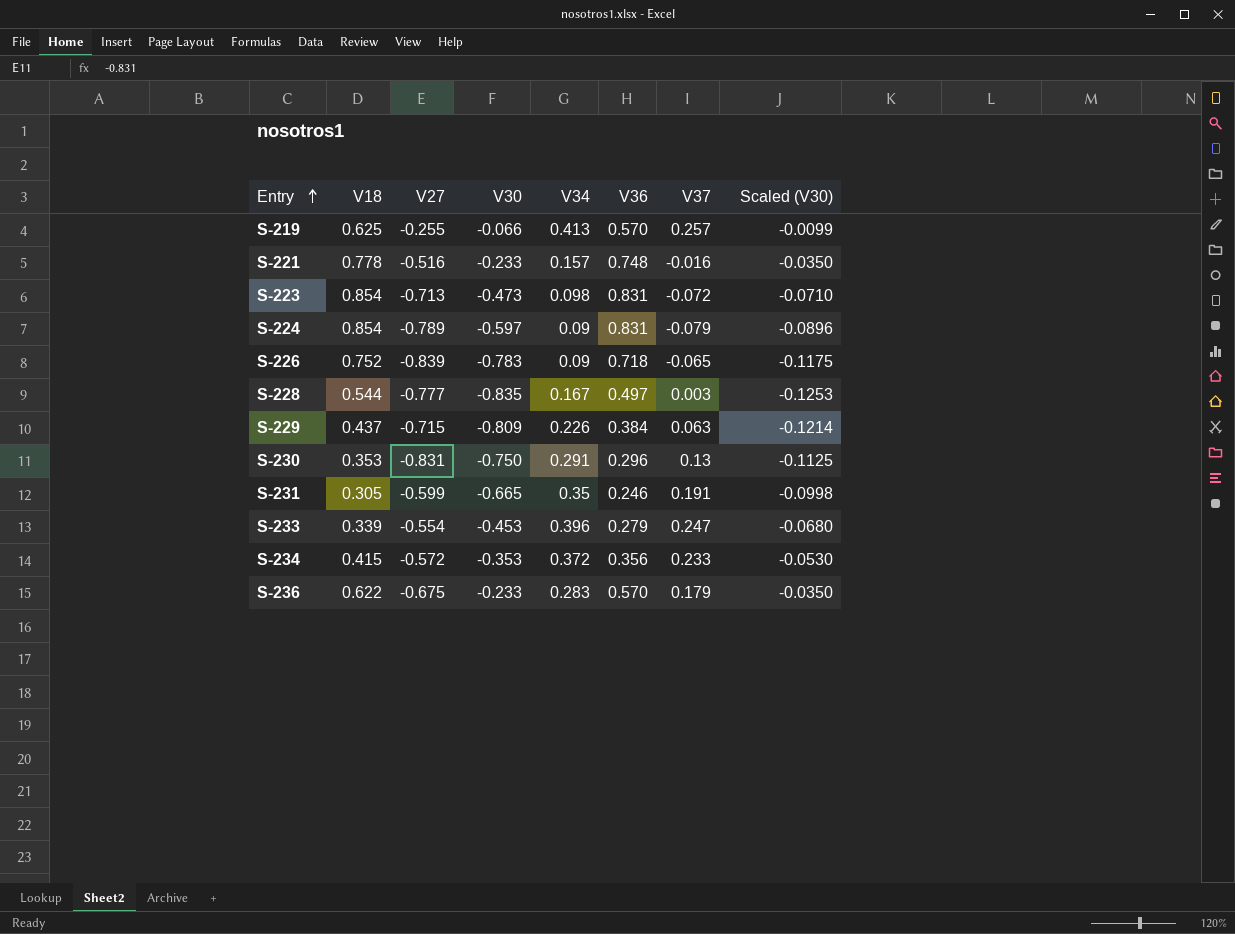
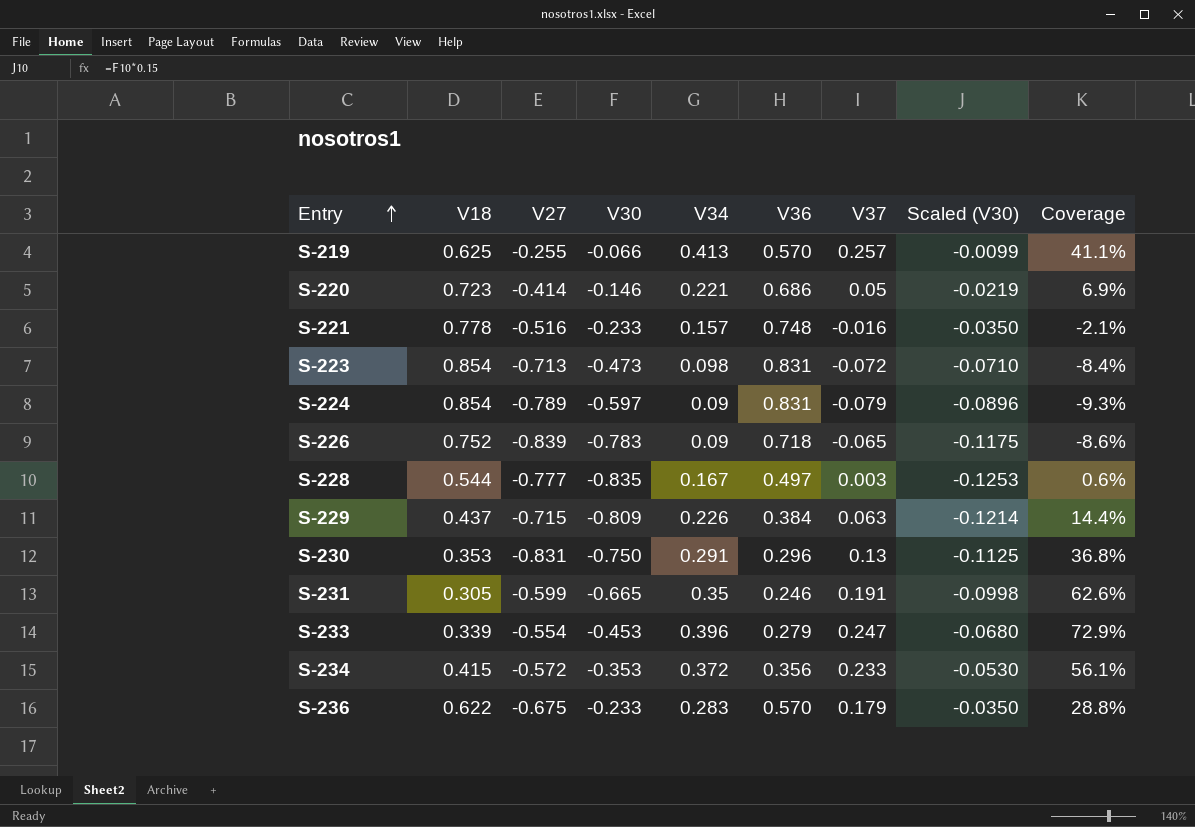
column Coverage | formula: none -> [V37] / [V18]
row S-220: none -> 0.723 | -0.414 | -0.146 | 0.221 | 0.686 | 0.05 | -0.0219 | 6.9%

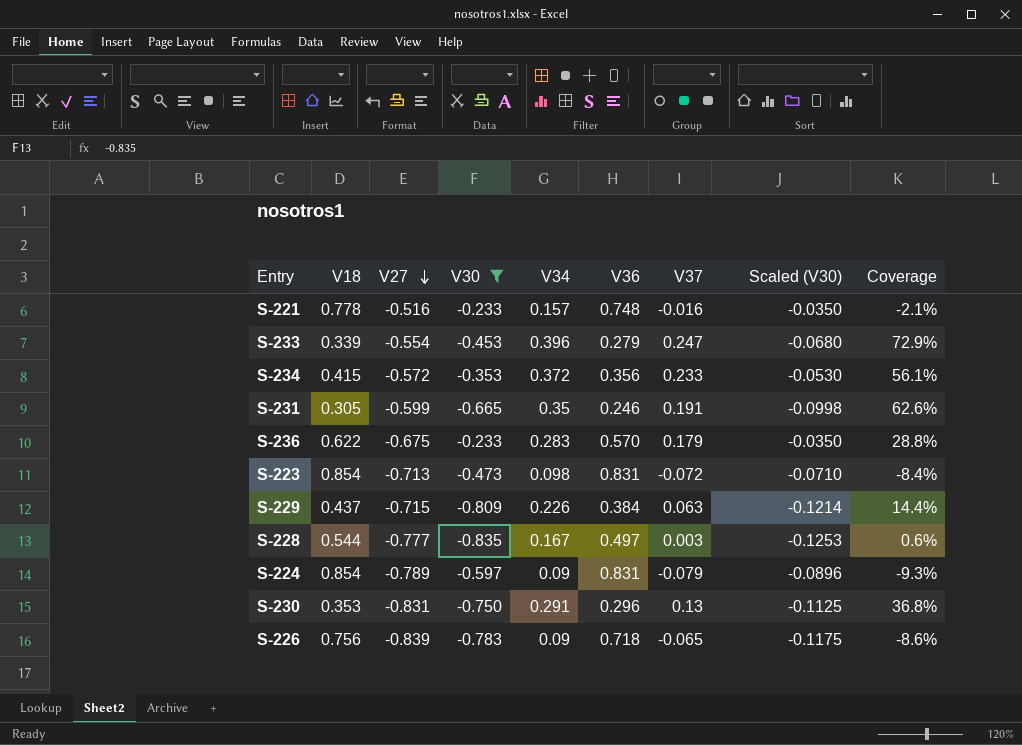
filter: none -> V30 <= -0.233
row order: Entry ascending -> V27 descending
S-226 | V18: 0.752 -> 0.756

